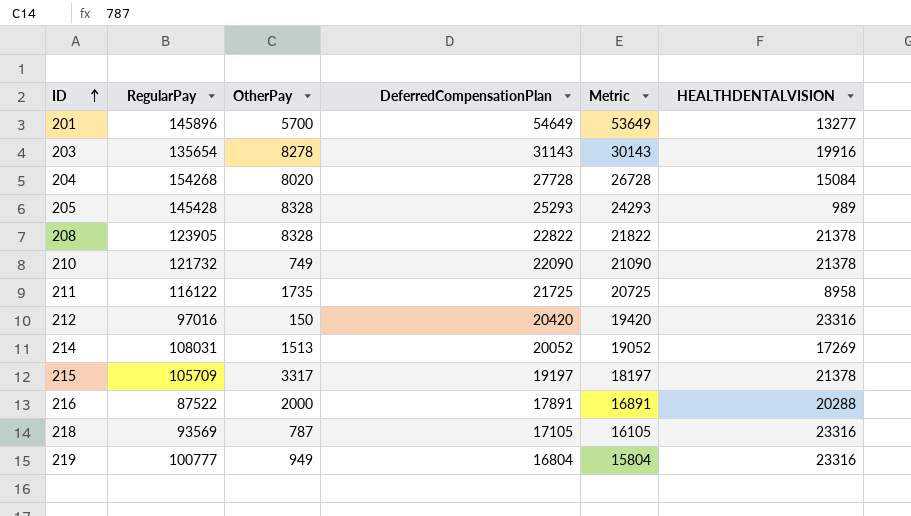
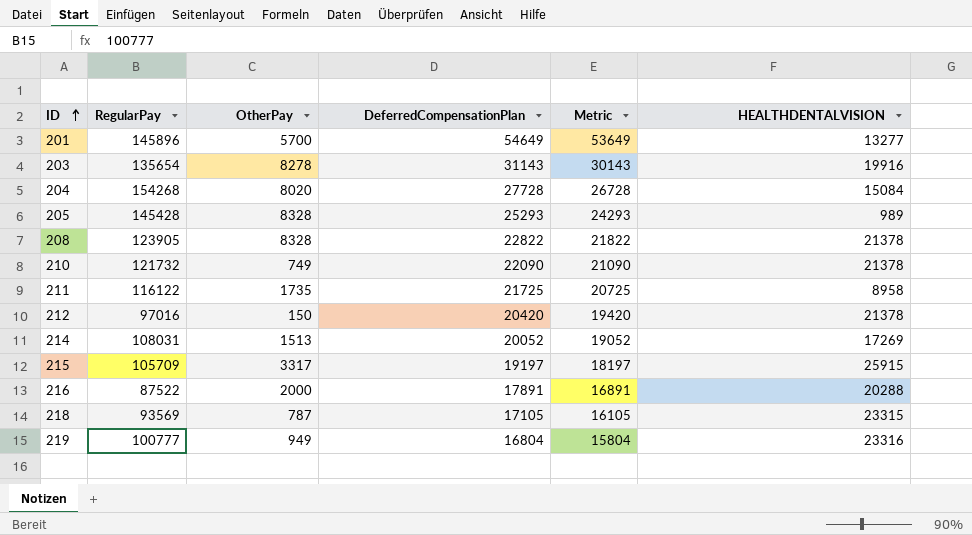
212 | HEALTHDENTALVISION: 23316 -> 21378
215 | HEALTHDENTALVISION: 21378 -> 25915
218 | HEALTHDENTALVISION: 23316 -> 23315

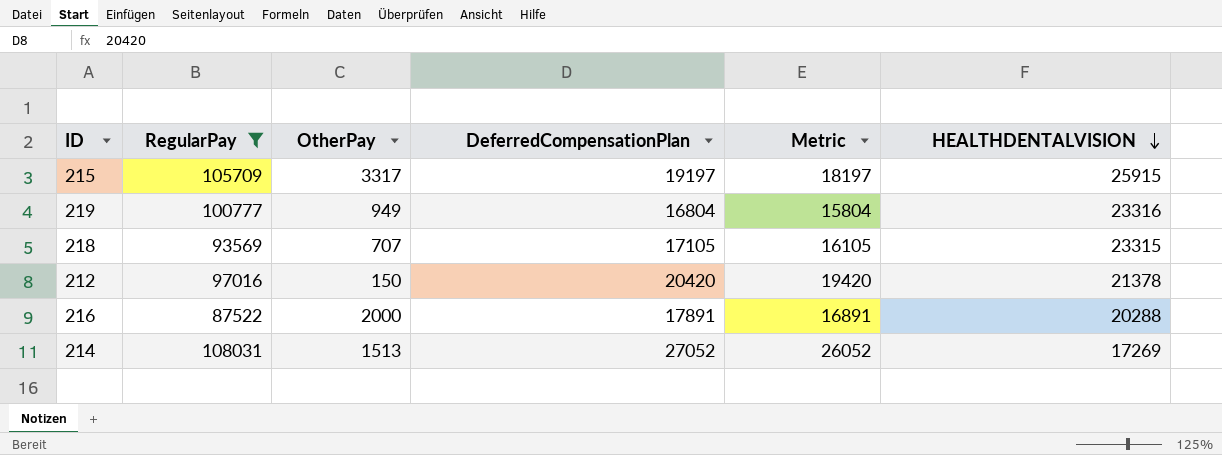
filter: none -> RegularPay <= 108031
row order: ID ascending -> HEALTHDENTALVISION descending
218 | OtherPay: 787 -> 707
214 | DeferredCompensationPlan: 20052 -> 27052
214 | Metric: 19052 -> 26052

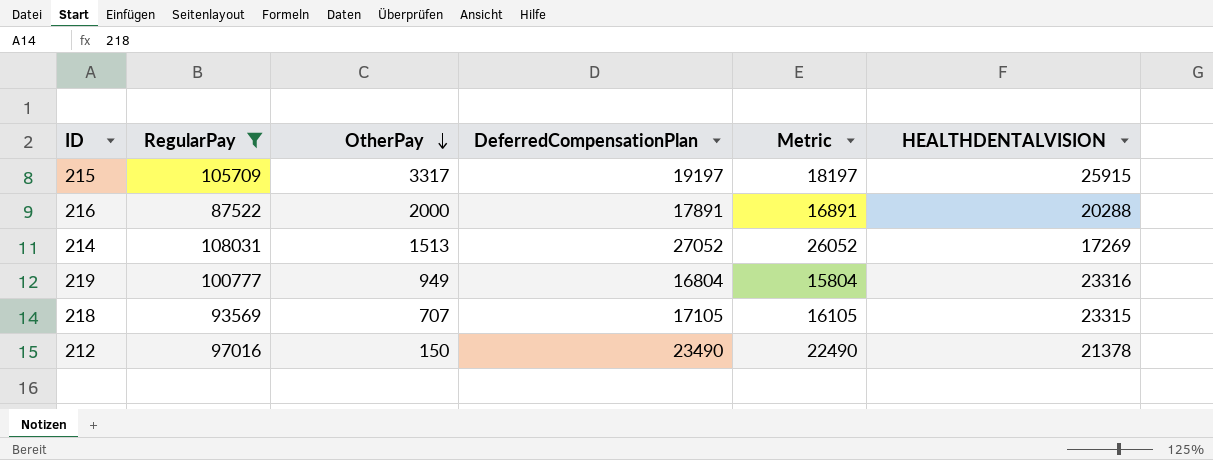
row order: HEALTHDENTALVISION descending -> OtherPay descending
212 | DeferredCompensationPlan: 20420 -> 23490
212 | Metric: 19420 -> 22490

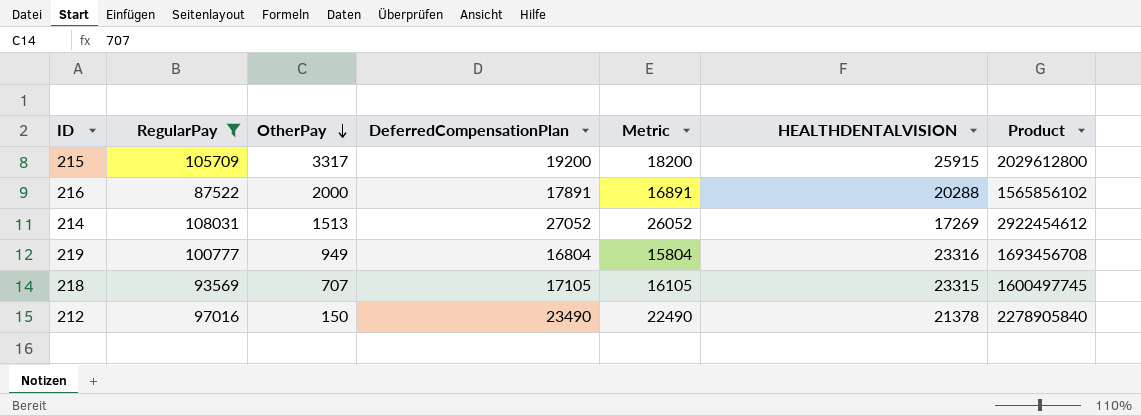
column Product | formula: none -> [RegularPay] * [DeferredCompensationPlan]
215 | DeferredCompensationPlan: 19197 -> 19200
215 | Metric: 18197 -> 18200

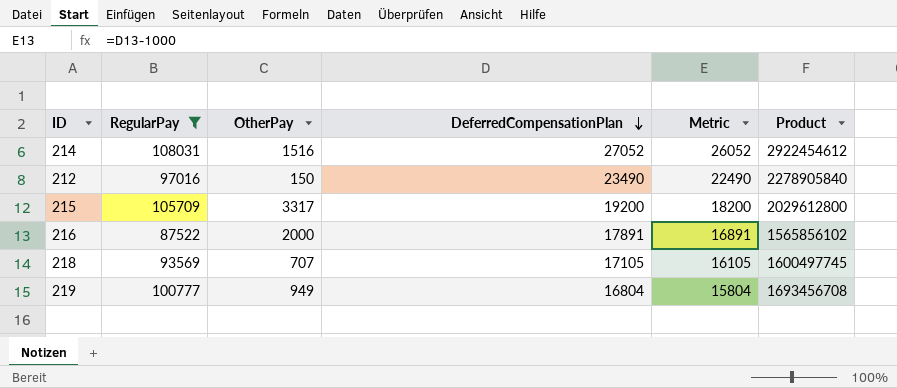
row order: OtherPay descending -> DeferredCompensationPlan descending
column HEALTHDENTALVISION | position: 6 -> none
214 | OtherPay: 1513 -> 1516

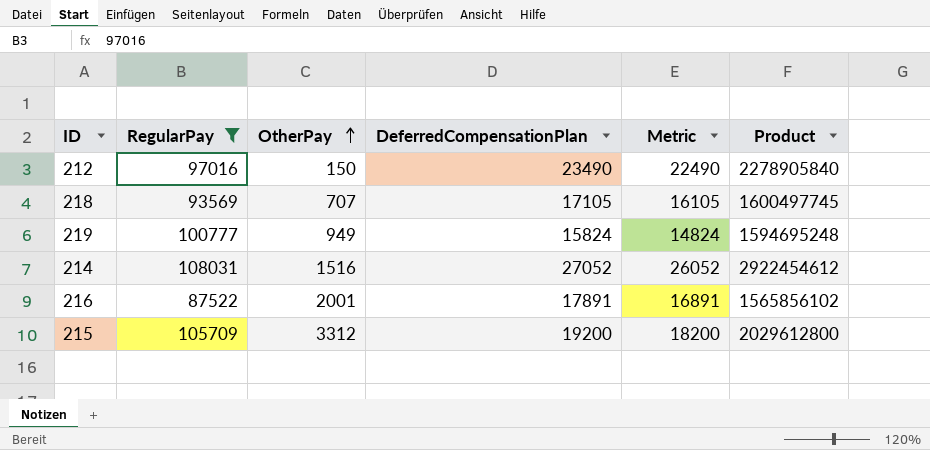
row order: DeferredCompensationPlan descending -> OtherPay ascending
219 | DeferredCompensationPlan: 16804 -> 15824
219 | Metric: 15804 -> 14824
219 | Product: 1693456708 -> 1594695248
216 | OtherPay: 2000 -> 2001
215 | OtherPay: 3317 -> 3312

